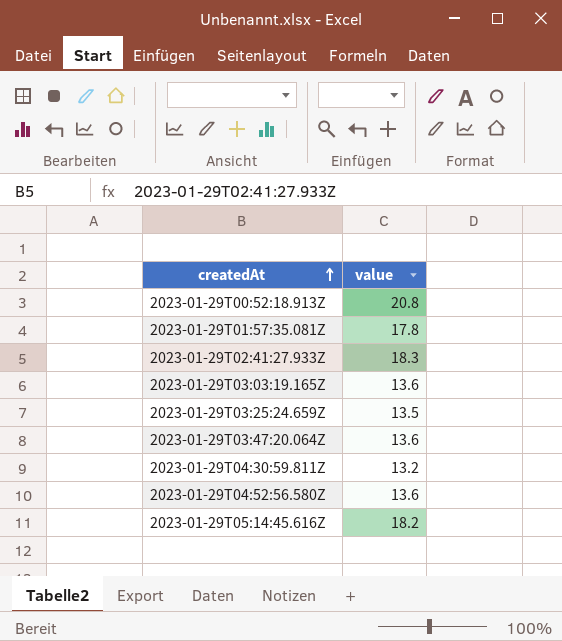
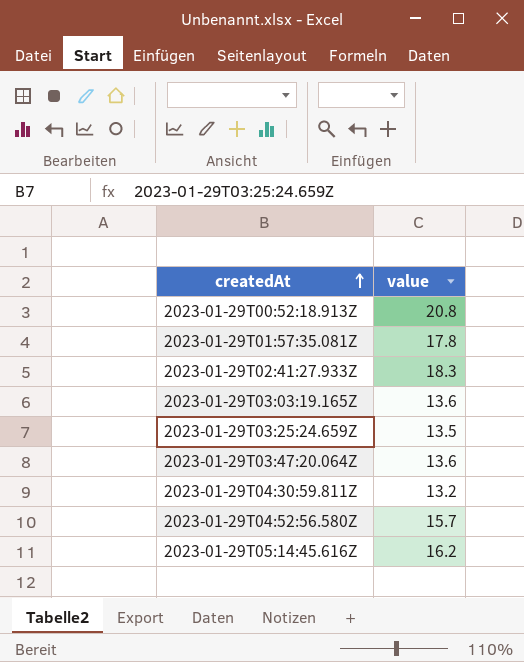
2023-01-29T04:52:56.580Z | value: 13.6 -> 15.7
2023-01-29T05:14:45.616Z | value: 18.2 -> 16.2

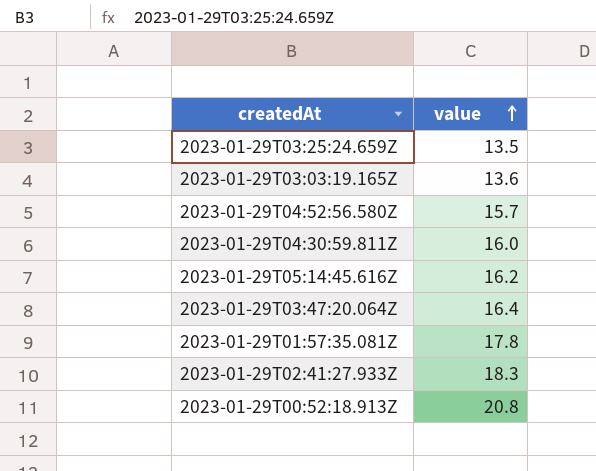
row order: createdAt ascending -> value ascending
2023-01-29T04:30:59.811Z | value: 13.2 -> 16.0
2023-01-29T03:47:20.064Z | value: 13.6 -> 16.4

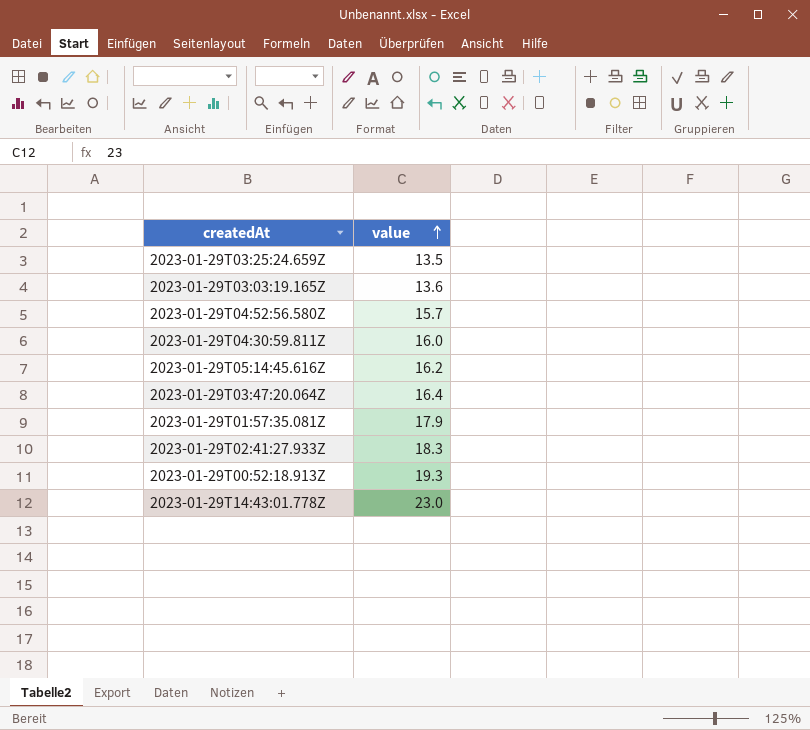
2023-01-29T01:57:35.081Z | value: 17.8 -> 17.9
2023-01-29T00:52:18.913Z | value: 20.8 -> 19.3
row 2023-01-29T14:43:01.778Z: none -> 23.0

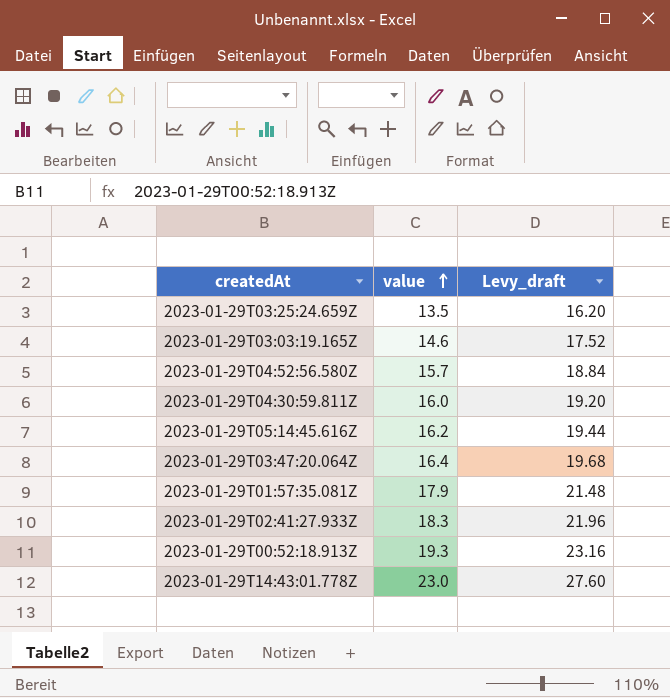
column Levy_draft | formula: none -> [value] * 1.2
2023-01-29T03:03:19.165Z | value: 13.6 -> 14.6

